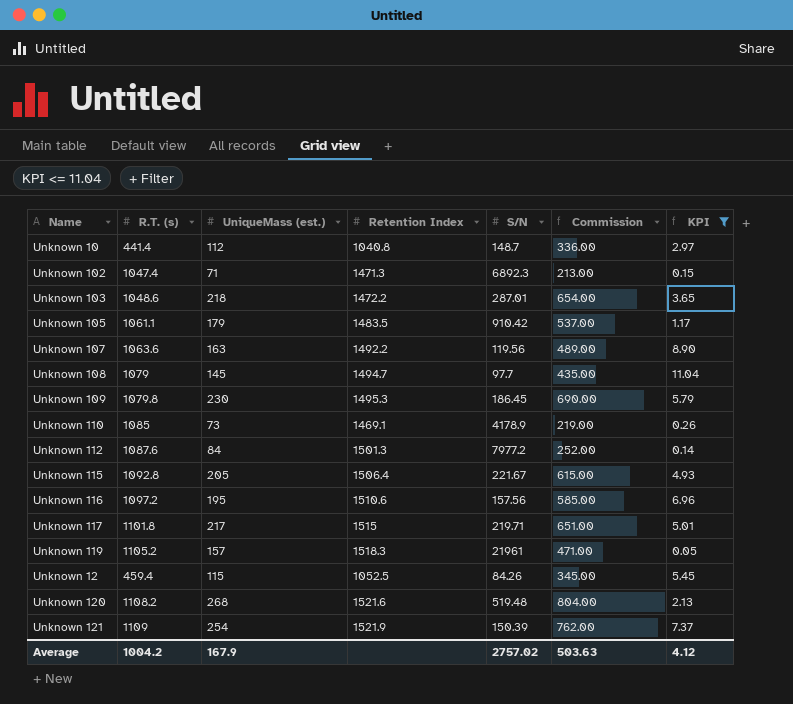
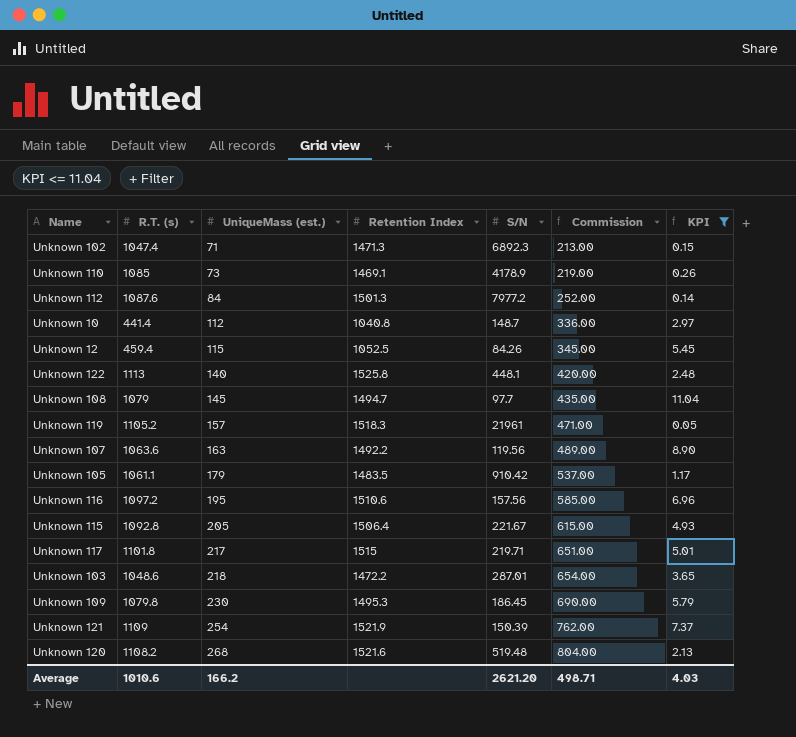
row order: none -> UniqueMass (est.) ascending
row Unknown 122: none -> 1113 | 140 | 1525.8 | 448.1 | 420.00 | 2.48
Average | R.T. (s): 1004.2 -> 1010.6
Average | UniqueMass (est.): 167.9 -> 166.2
Average | S/N: 2757.02 -> 2621.20
Average | Commission: 503.63 -> 498.71
Average | KPI: 4.12 -> 4.03

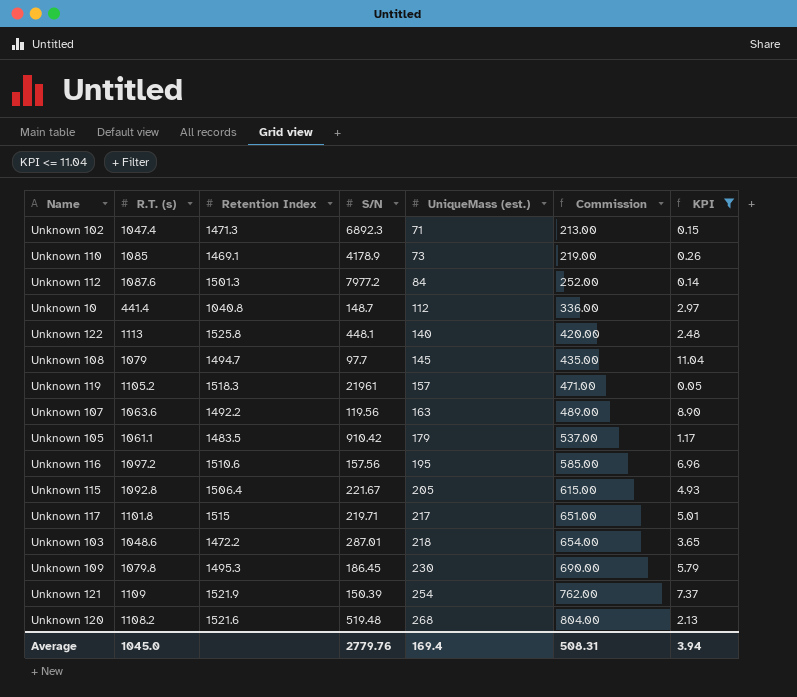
column UniqueMass (est.) | position: 3 -> 5
row Unknown 12: 459.4 | 115 | 1052.5 | 84.26 | 345.00 | 5.45 -> none
Average | R.T. (s): 1010.6 -> 1045.0
Average | S/N: 2621.20 -> 2779.76
Average | UniqueMass (est.): 166.2 -> 169.4
Average | Commission: 498.71 -> 508.31
Average | KPI: 4.03 -> 3.94

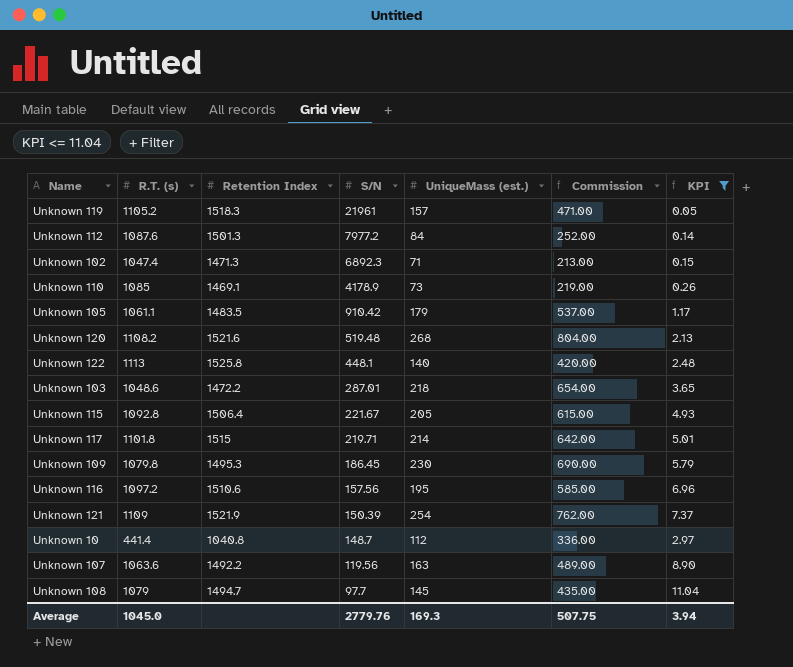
row order: UniqueMass (est.) ascending -> S/N descending
Unknown 117 | UniqueMass (est.): 217 -> 214
Unknown 117 | Commission: 651.00 -> 642.00
Average | UniqueMass (est.): 169.4 -> 169.3
Average | Commission: 508.31 -> 507.75

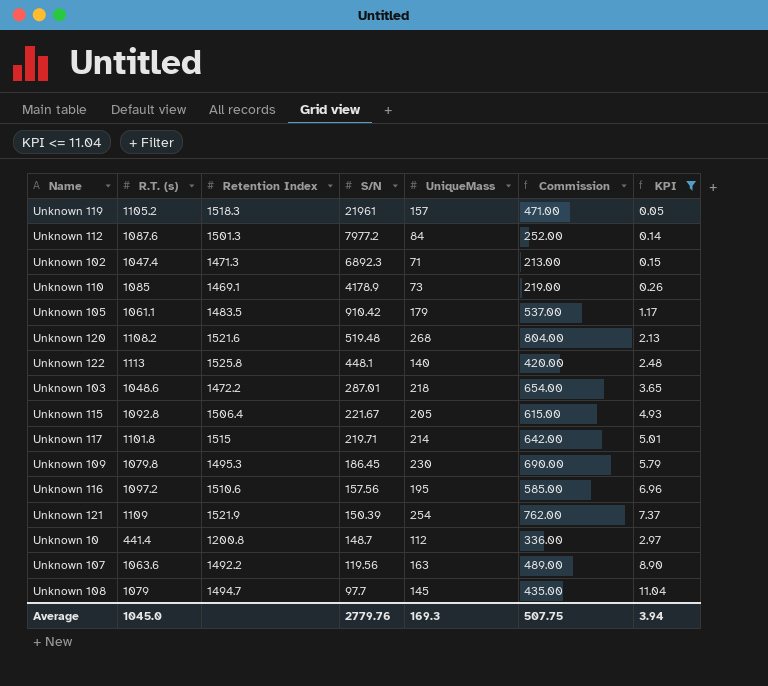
column name: UniqueMass (est.) -> UniqueMass
Unknown 10 | Retention Index: 1040.8 -> 1200.8

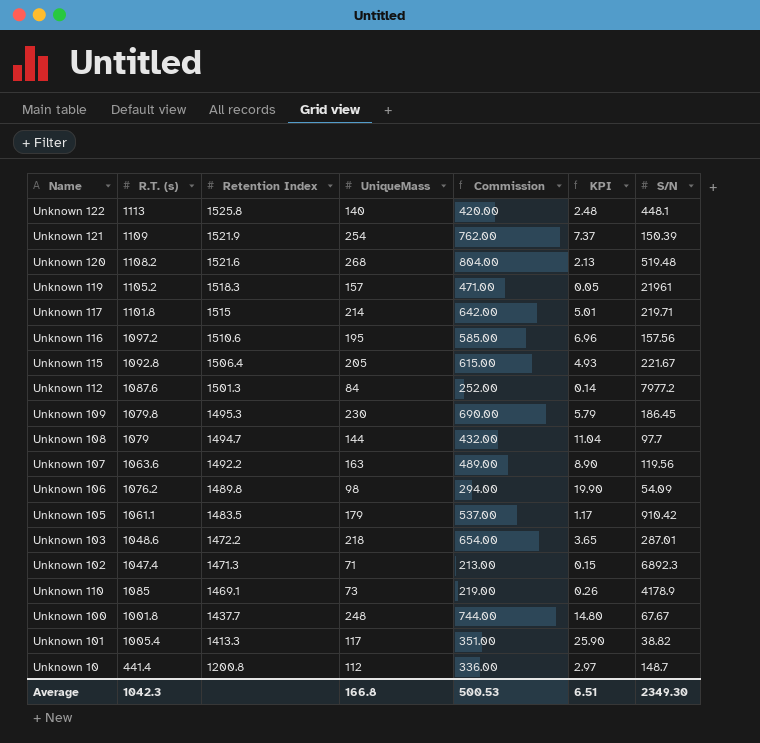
filter: KPI <= 11.04 -> none
row order: S/N descending -> Retention Index descending
column S/N | position: 4 -> 7
Unknown 108 | UniqueMass: 145 -> 144
Unknown 108 | Commission: 435.00 -> 432.00
Average | R.T. (s): 1045.0 -> 1042.3
Average | UniqueMass: 169.3 -> 166.8
Average | Commission: 507.75 -> 500.53
Average | KPI: 3.94 -> 6.51
Average | S/N: 2779.76 -> 2349.30

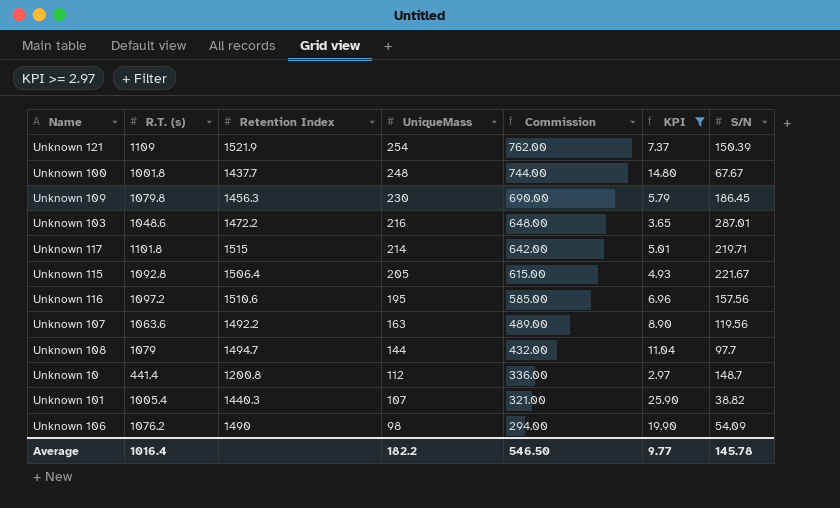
filter: none -> KPI >= 2.97
row order: Retention Index descending -> UniqueMass descending
Unknown 109 | Retention Index: 1495.3 -> 1456.3
Unknown 103 | UniqueMass: 218 -> 216
Unknown 103 | Commission: 654.00 -> 648.00
Unknown 101 | Retention Index: 1413.3 -> 1440.3
Unknown 101 | UniqueMass: 117 -> 107
Unknown 101 | Commission: 351.00 -> 321.00
Unknown 106 | Retention Index: 1489.8 -> 1490
Average | R.T. (s): 1042.3 -> 1016.4
Average | UniqueMass: 166.8 -> 182.2
Average | Commission: 500.53 -> 546.50
Average | KPI: 6.51 -> 9.77
Average | S/N: 2349.30 -> 145.78

